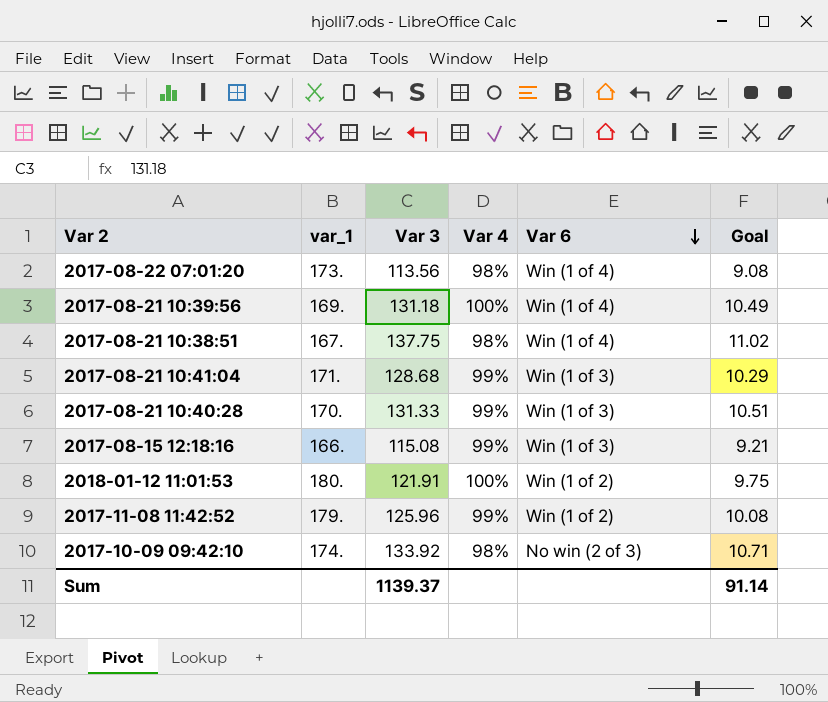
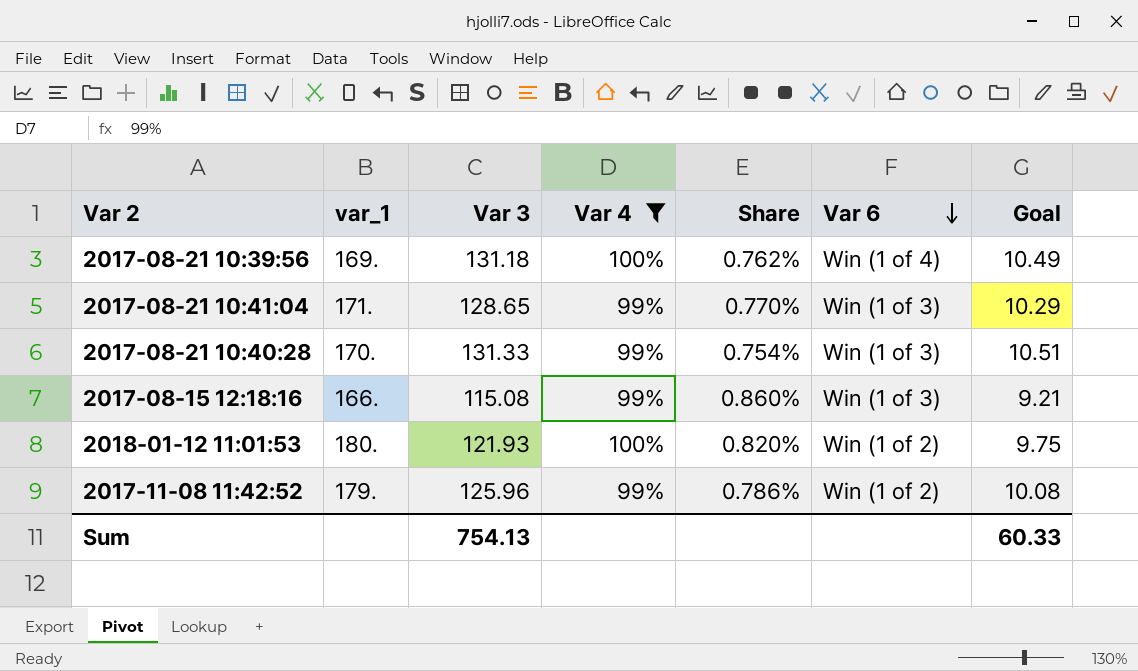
filter: none -> Var 4 != 98%
column Share | formula: none -> [Var 4] / [Var 3]
2017-08-21 10:41:04 | Var 3: 128.68 -> 128.65
2018-01-12 11:01:53 | Var 3: 121.91 -> 121.93
Sum | Var 3: 1139.37 -> 754.13
Sum | Goal: 91.14 -> 60.33

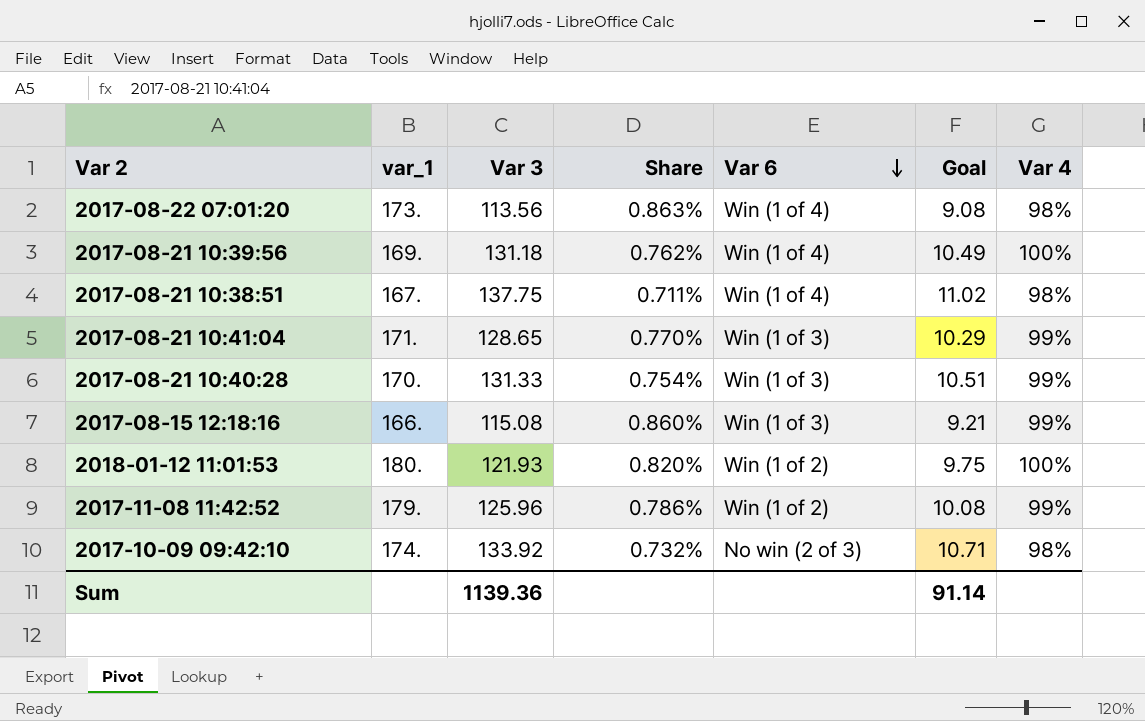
filter: Var 4 != 98% -> none
column Var 4 | position: 4 -> 7
Sum | Var 3: 754.13 -> 1139.36
Sum | Goal: 60.33 -> 91.14

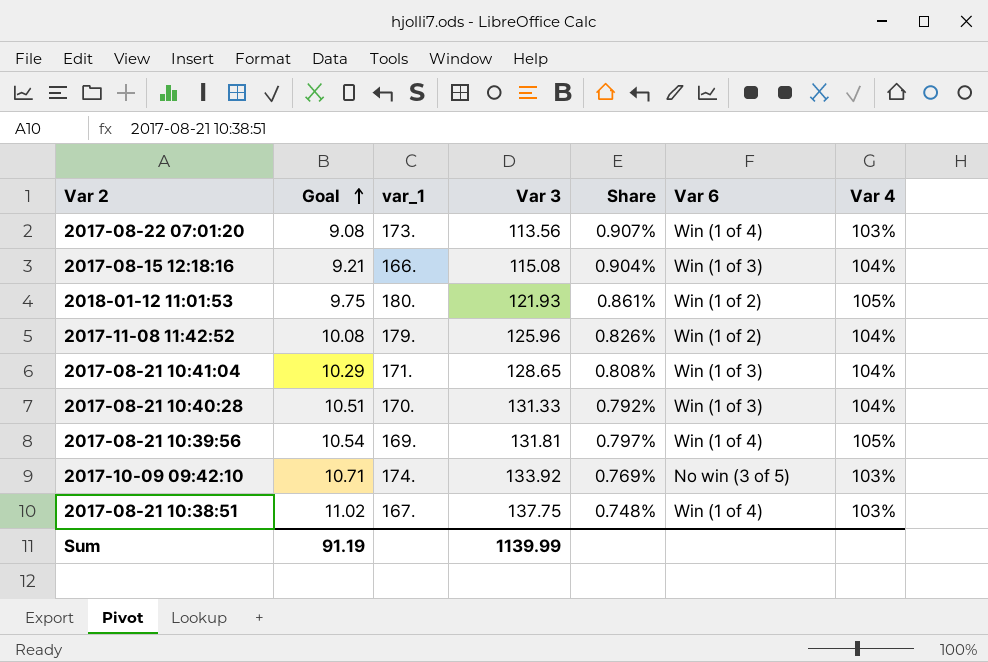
row order: Var 6 descending -> Goal ascending
column Goal | position: 6 -> 2
2017-08-22 07:01:20 | Share: 0.863% -> 0.907%
2017-08-22 07:01:20 | Var 4: 98% -> 103%
2017-08-15 12:18:16 | Share: 0.860% -> 0.904%
2017-08-15 12:18:16 | Var 4: 99% -> 104%
2018-01-12 11:01:53 | Share: 0.820% -> 0.861%
2018-01-12 11:01:53 | Var 4: 100% -> 105%
2017-11-08 11:42:52 | Share: 0.786% -> 0.826%
2017-11-08 11:42:52 | Var 4: 99% -> 104%
2017-08-21 10:41:04 | Share: 0.770% -> 0.808%
2017-08-21 10:41:04 | Var 4: 99% -> 104%
2017-08-21 10:40:28 | Share: 0.754% -> 0.792%
2017-08-21 10:40:28 | Var 4: 99% -> 104%
2017-08-21 10:39:56 | Goal: 10.49 -> 10.54
2017-08-21 10:39:56 | Var 3: 131.18 -> 131.81
2017-08-21 10:39:56 | Share: 0.762% -> 0.797%
2017-08-21 10:39:56 | Var 4: 100% -> 105%
2017-10-09 09:42:10 | Share: 0.732% -> 0.769%
2017-10-09 09:42:10 | Var 6: No win (2 of 3) -> No win (3 of 5)
2017-10-09 09:42:10 | Var 4: 98% -> 103%
2017-08-21 10:38:51 | Share: 0.711% -> 0.748%
2017-08-21 10:38:51 | Var 4: 98% -> 103%
Sum | Goal: 91.14 -> 91.19
Sum | Var 3: 1139.36 -> 1139.99

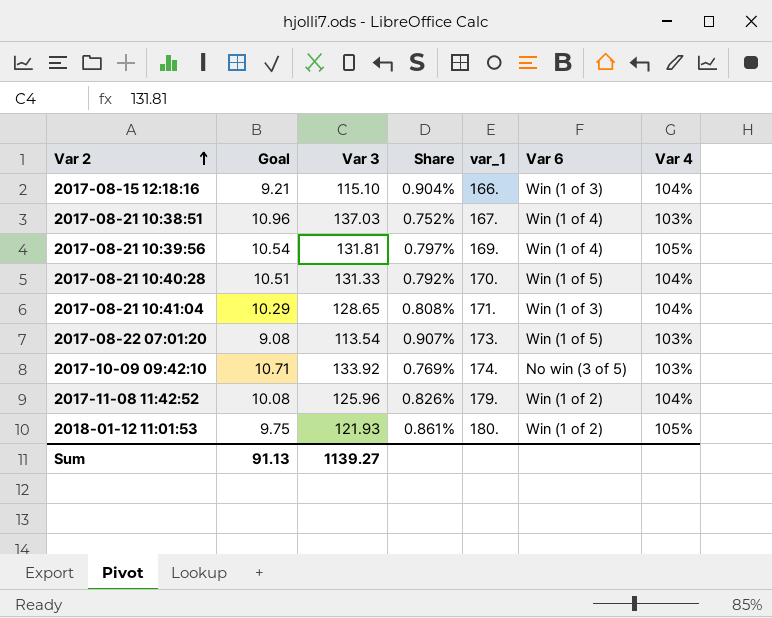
row order: Goal ascending -> Var 2 ascending
column var_1 | position: 3 -> 5
2017-08-15 12:18:16 | Var 3: 115.08 -> 115.10
2017-08-21 10:38:51 | Goal: 11.02 -> 10.96
2017-08-21 10:38:51 | Var 3: 137.75 -> 137.03
2017-08-21 10:38:51 | Share: 0.748% -> 0.752%
2017-08-21 10:40:28 | Var 6: Win (1 of 3) -> Win (1 of 5)
2017-08-22 07:01:20 | Var 3: 113.56 -> 113.54
2017-08-22 07:01:20 | Var 6: Win (1 of 4) -> Win (1 of 5)
Sum | Goal: 91.19 -> 91.13
Sum | Var 3: 1139.99 -> 1139.27

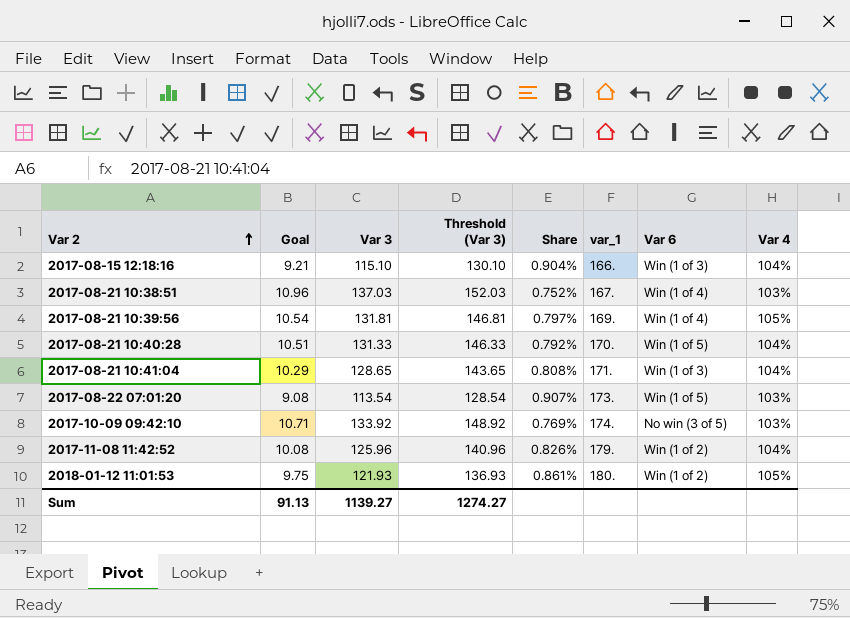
column Threshold (Var 3) | formula: none -> [Var 3] + 15

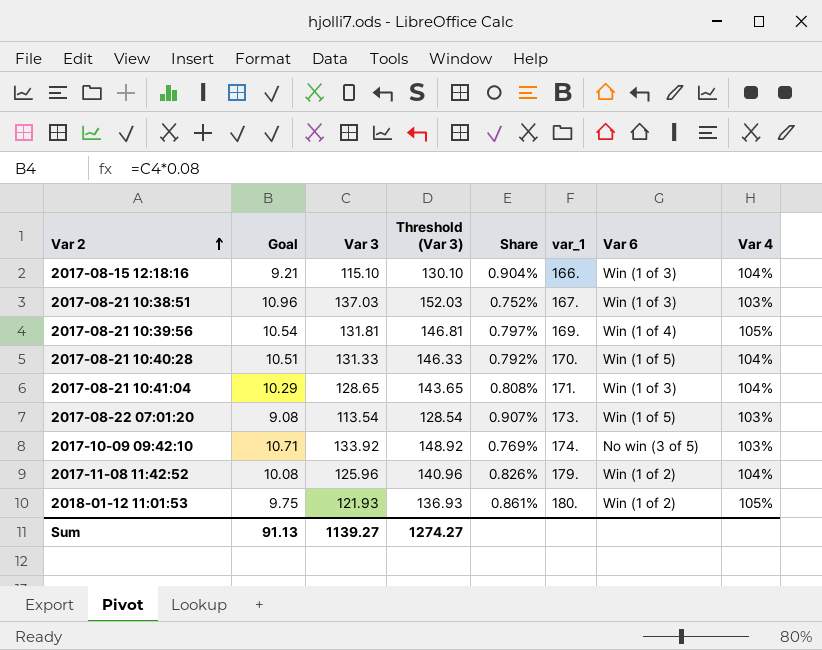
2017-08-21 10:38:51 | Var 6: Win (1 of 4) -> Win (1 of 3)

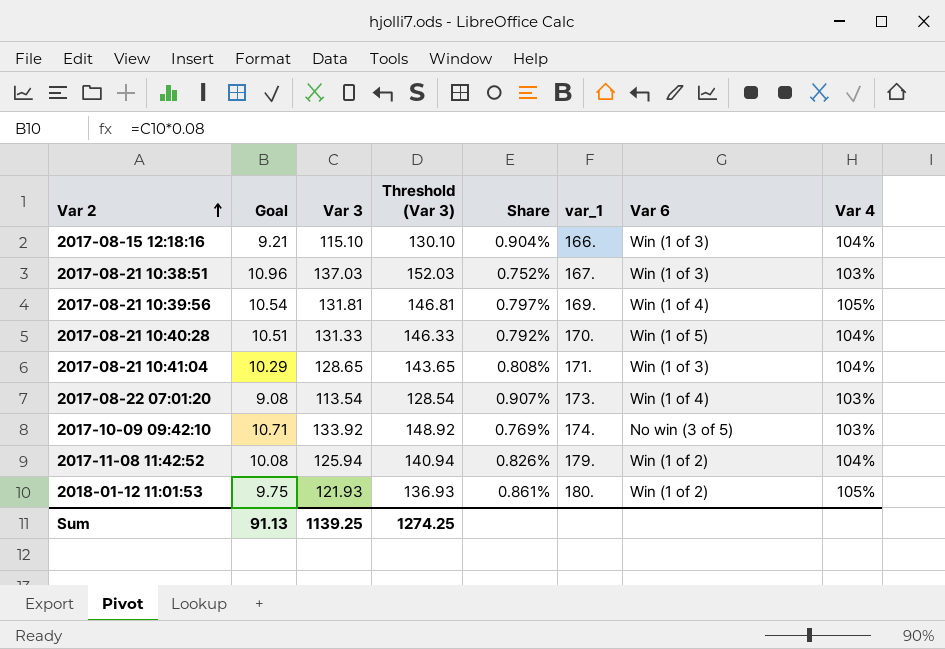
2017-08-22 07:01:20 | Var 6: Win (1 of 5) -> Win (1 of 4)
2017-11-08 11:42:52 | Var 3: 125.96 -> 125.94
2017-11-08 11:42:52 | Threshold (Var 3): 140.96 -> 140.94
Sum | Var 3: 1139.27 -> 1139.25
Sum | Threshold (Var 3): 1274.27 -> 1274.25

